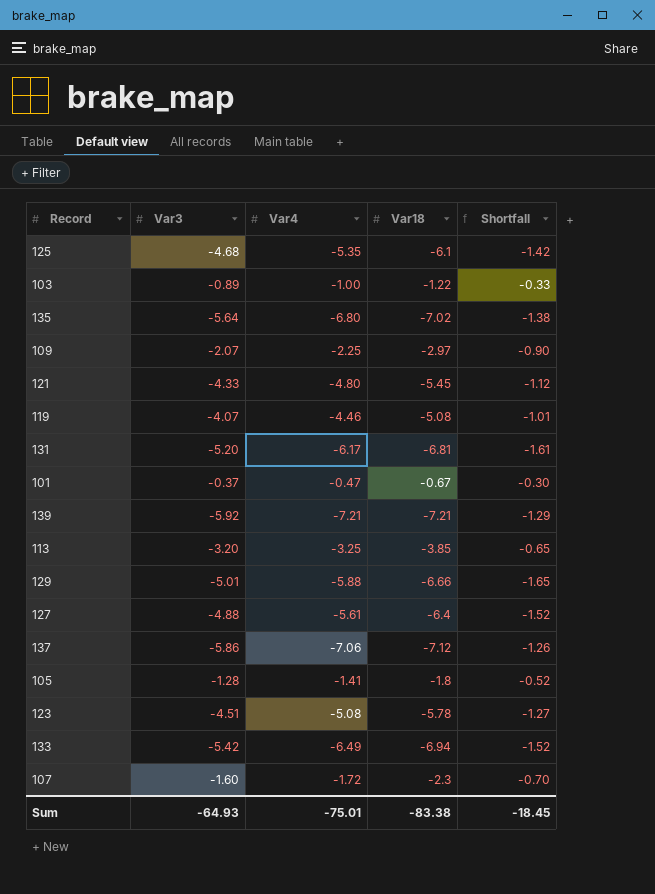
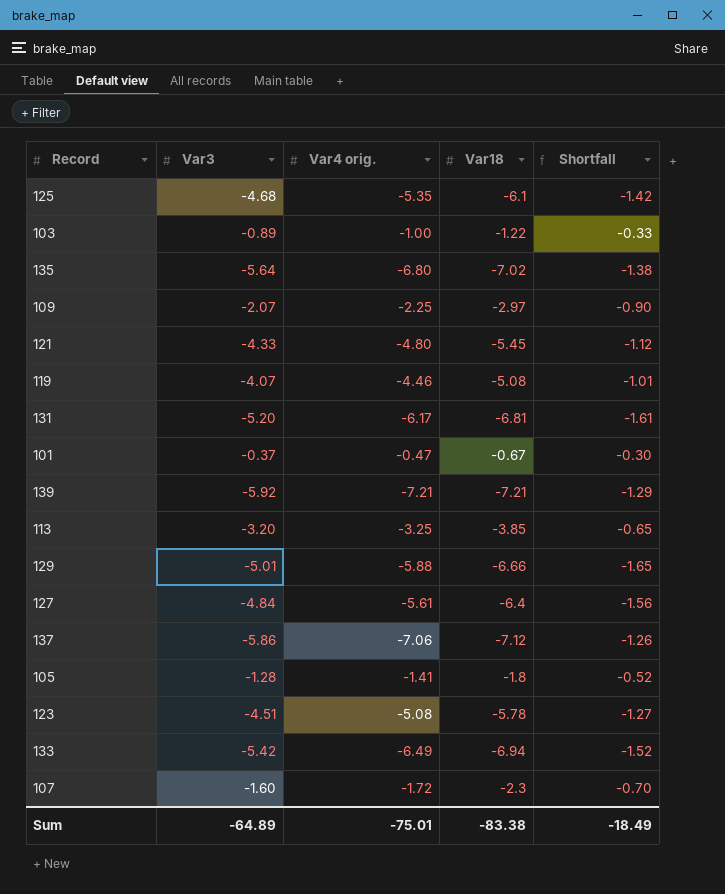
column name: Var4 -> Var4 orig.
127 | Var3: -4.88 -> -4.84
127 | Shortfall: -1.52 -> -1.56
Sum | Var3: -64.93 -> -64.89
Sum | Shortfall: -18.45 -> -18.49

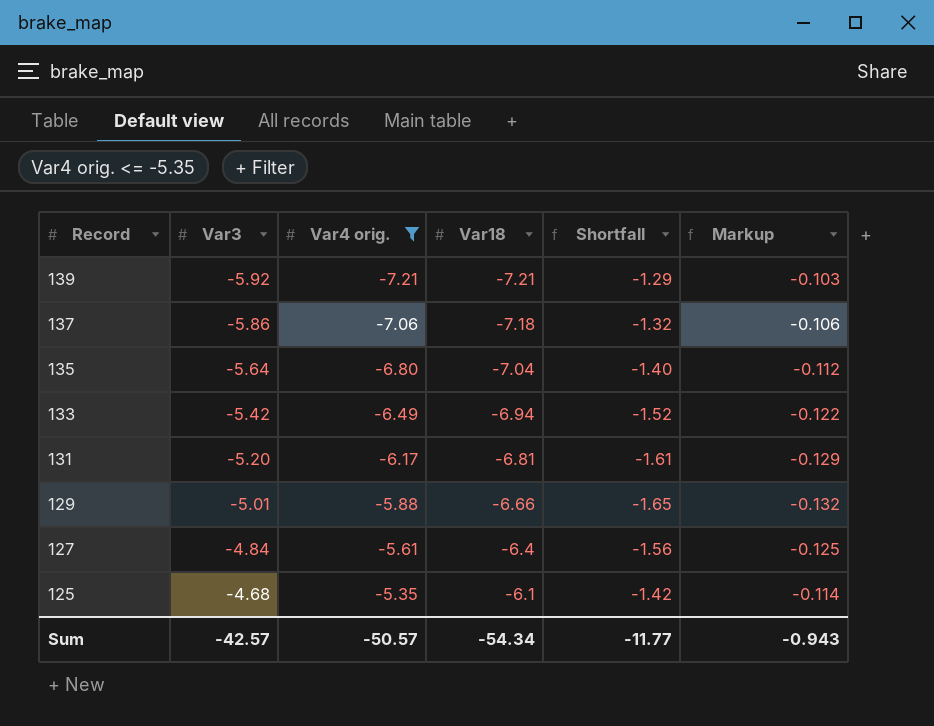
filter: none -> Var4 orig. <= -5.35
row order: none -> Record descending
column Markup | formula: none -> [Shortfall] * 0.08
137 | Var18: -7.12 -> -7.18
137 | Shortfall: -1.26 -> -1.32
135 | Var18: -7.02 -> -7.04
135 | Shortfall: -1.38 -> -1.40
Sum | Var3: -64.89 -> -42.57
Sum | Var4 orig.: -75.01 -> -50.57
Sum | Var18: -83.38 -> -54.34
Sum | Shortfall: -18.49 -> -11.77

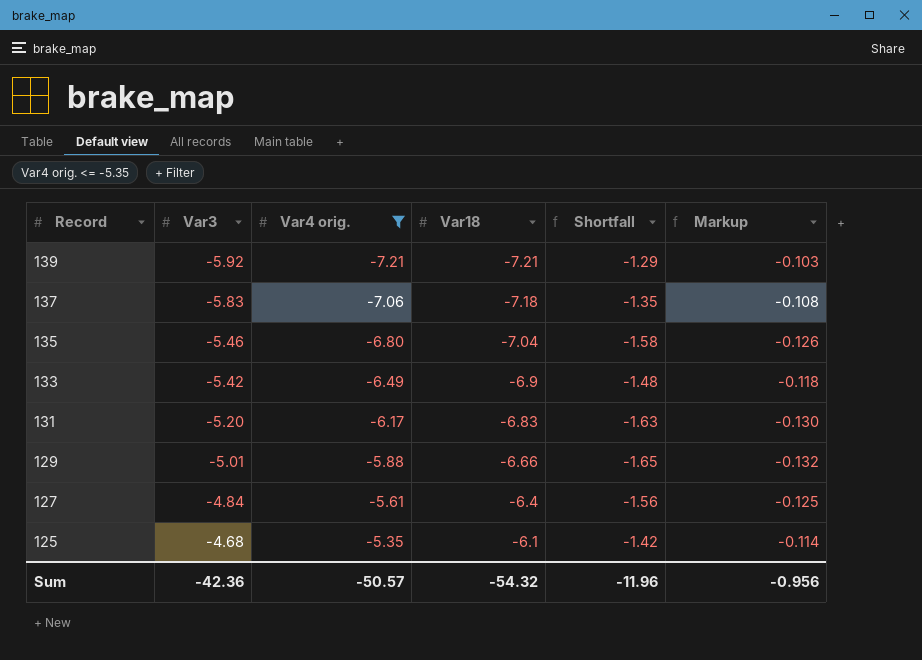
137 | Var3: -5.86 -> -5.83
137 | Shortfall: -1.32 -> -1.35
137 | Markup: -0.106 -> -0.108
135 | Var3: -5.64 -> -5.46
135 | Shortfall: -1.40 -> -1.58
135 | Markup: -0.112 -> -0.126
133 | Var18: -6.94 -> -6.9
133 | Shortfall: -1.52 -> -1.48
133 | Markup: -0.122 -> -0.118
131 | Var18: -6.81 -> -6.83
131 | Shortfall: -1.61 -> -1.63
131 | Markup: -0.129 -> -0.130
Sum | Var3: -42.57 -> -42.36
Sum | Var18: -54.34 -> -54.32
Sum | Shortfall: -11.77 -> -11.96
Sum | Markup: -0.943 -> -0.956

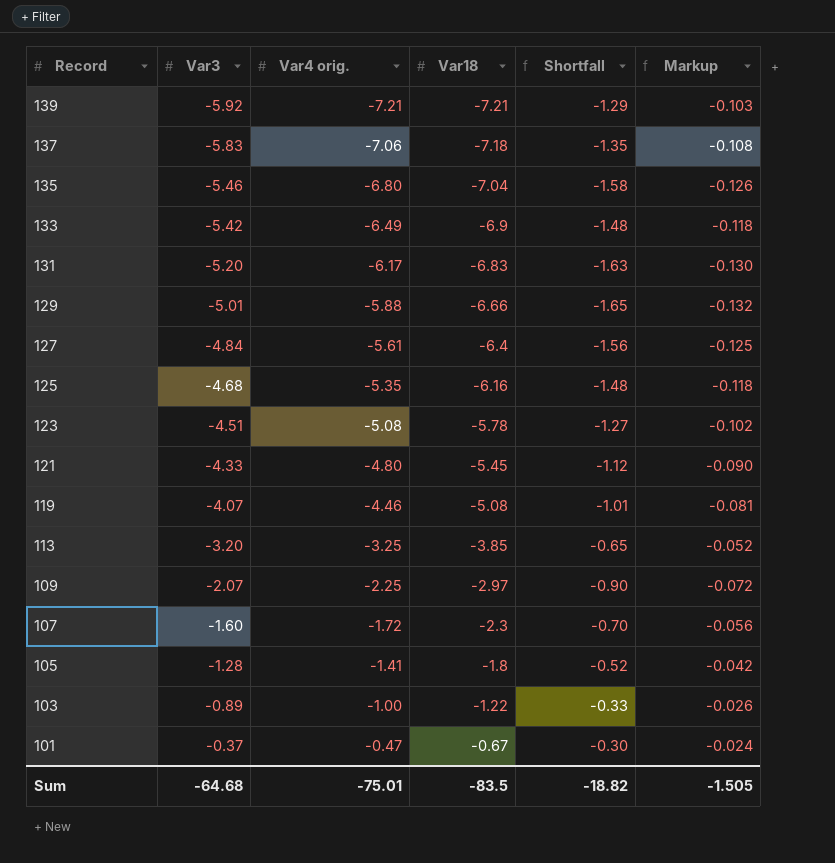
filter: Var4 orig. <= -5.35 -> none
125 | Var18: -6.1 -> -6.16
125 | Shortfall: -1.42 -> -1.48
125 | Markup: -0.114 -> -0.118
Sum | Var3: -42.36 -> -64.68
Sum | Var4 orig.: -50.57 -> -75.01
Sum | Var18: -54.32 -> -83.5
Sum | Shortfall: -11.96 -> -18.82
Sum | Markup: -0.956 -> -1.505

